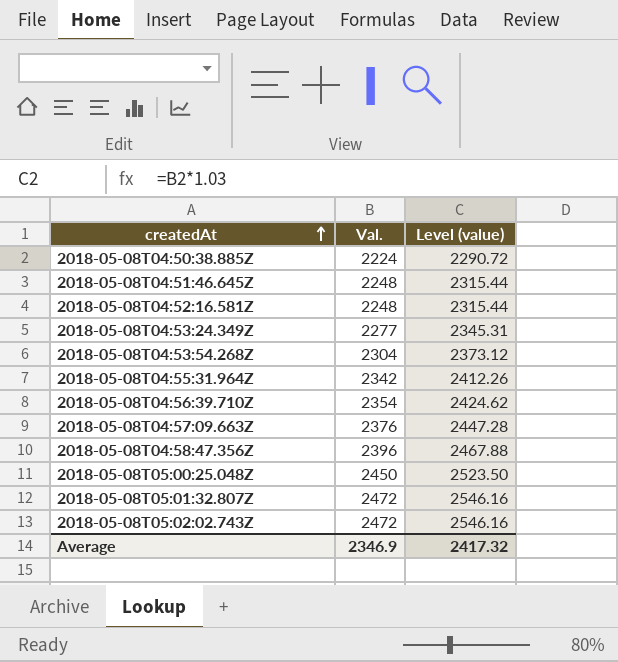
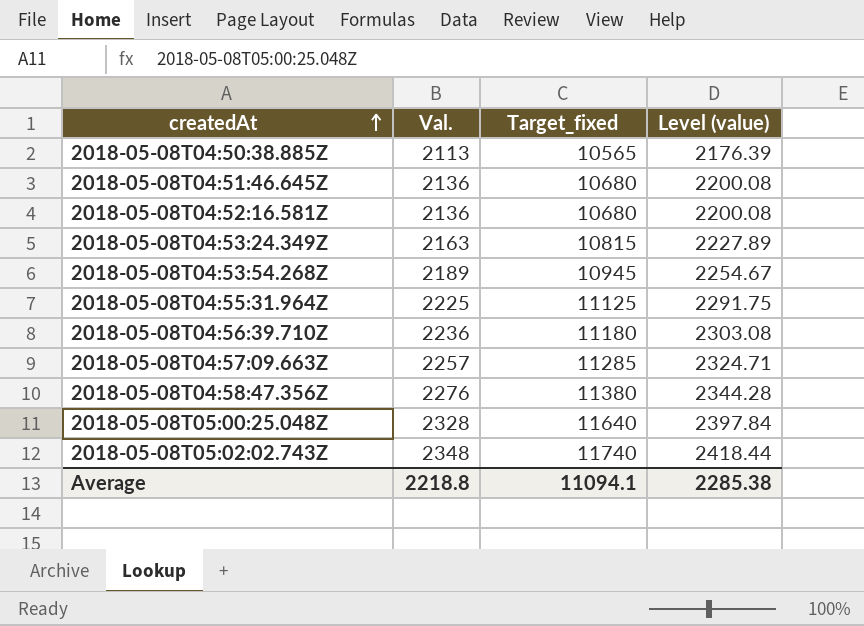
column Target_fixed | formula: none -> [Val.] * 5
row 2018-05-08T05:01:32.807Z: 2472 | 2546.16 -> none
2018-05-08T04:50:38.885Z | Val.: 2224 -> 2113
2018-05-08T04:50:38.885Z | Level (value): 2290.72 -> 2176.39
2018-05-08T04:51:46.645Z | Val.: 2248 -> 2136
2018-05-08T04:51:46.645Z | Level (value): 2315.44 -> 2200.08
2018-05-08T04:52:16.581Z | Val.: 2248 -> 2136
2018-05-08T04:52:16.581Z | Level (value): 2315.44 -> 2200.08
2018-05-08T04:53:24.349Z | Val.: 2277 -> 2163
2018-05-08T04:53:24.349Z | Level (value): 2345.31 -> 2227.89
2018-05-08T04:53:54.268Z | Val.: 2304 -> 2189
2018-05-08T04:53:54.268Z | Level (value): 2373.12 -> 2254.67
2018-05-08T04:55:31.964Z | Val.: 2342 -> 2225
2018-05-08T04:55:31.964Z | Level (value): 2412.26 -> 2291.75
2018-05-08T04:56:39.710Z | Val.: 2354 -> 2236
2018-05-08T04:56:39.710Z | Level (value): 2424.62 -> 2303.08
2018-05-08T04:57:09.663Z | Val.: 2376 -> 2257
2018-05-08T04:57:09.663Z | Level (value): 2447.28 -> 2324.71
2018-05-08T04:58:47.356Z | Val.: 2396 -> 2276
2018-05-08T04:58:47.356Z | Level (value): 2467.88 -> 2344.28
2018-05-08T05:00:25.048Z | Val.: 2450 -> 2328
2018-05-08T05:00:25.048Z | Level (value): 2523.50 -> 2397.84
2018-05-08T05:02:02.743Z | Val.: 2472 -> 2348
2018-05-08T05:02:02.743Z | Level (value): 2546.16 -> 2418.44
Average | Val.: 2346.9 -> 2218.8
Average | Level (value): 2417.32 -> 2285.38

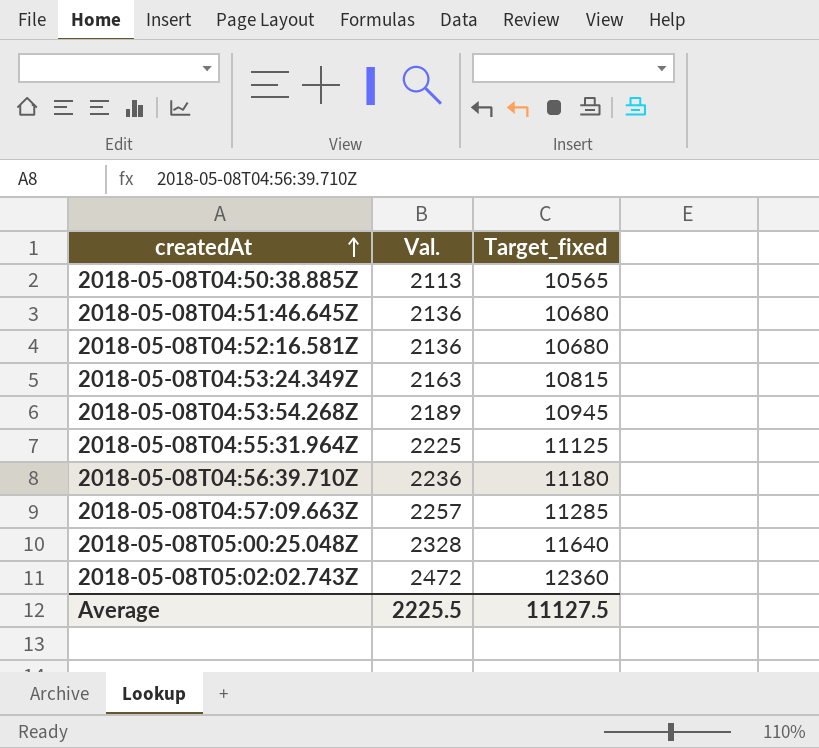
column Level (value) | formula: [Val.] * 1.03 -> none
row 2018-05-08T04:58:47.356Z: 2276 | 11380 | 2344.28 -> none
2018-05-08T05:02:02.743Z | Val.: 2348 -> 2472
2018-05-08T05:02:02.743Z | Target_fixed: 11740 -> 12360
Average | Val.: 2218.8 -> 2225.5
Average | Target_fixed: 11094.1 -> 11127.5

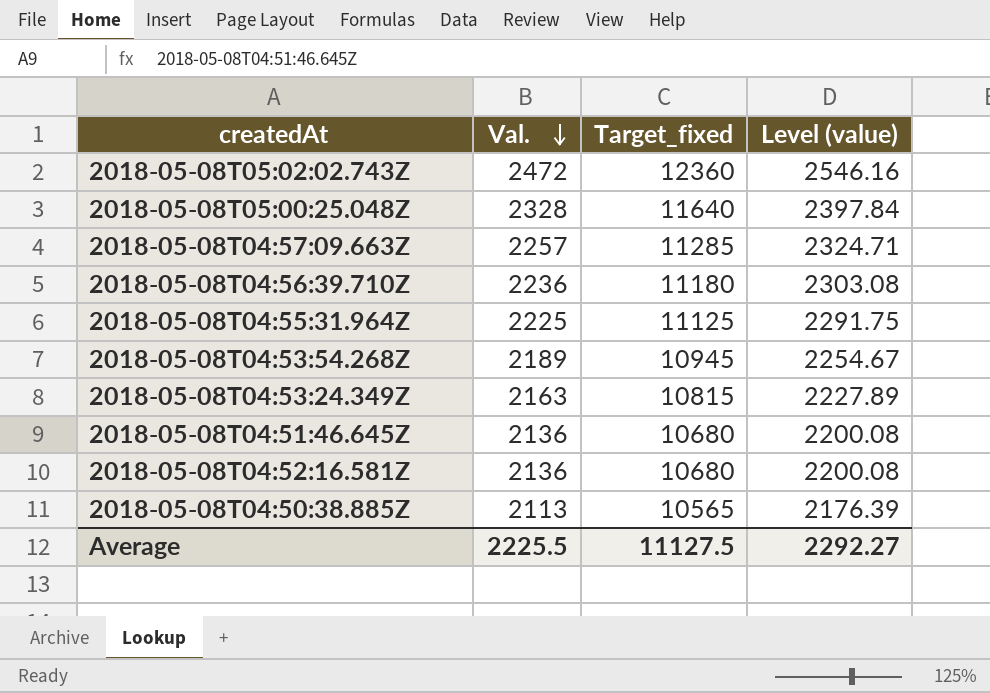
row order: createdAt ascending -> Val. descending
column Level (value) | formula: none -> [Val.] * 1.03

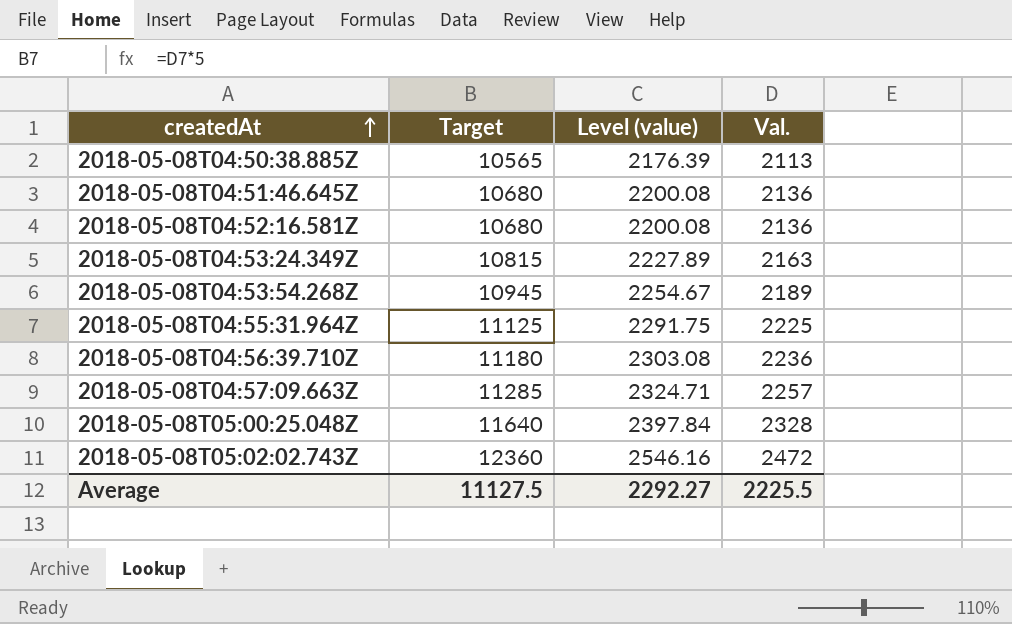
row order: Val. descending -> createdAt ascending
column name: Target_fixed -> Target
column Val. | position: 2 -> 4

